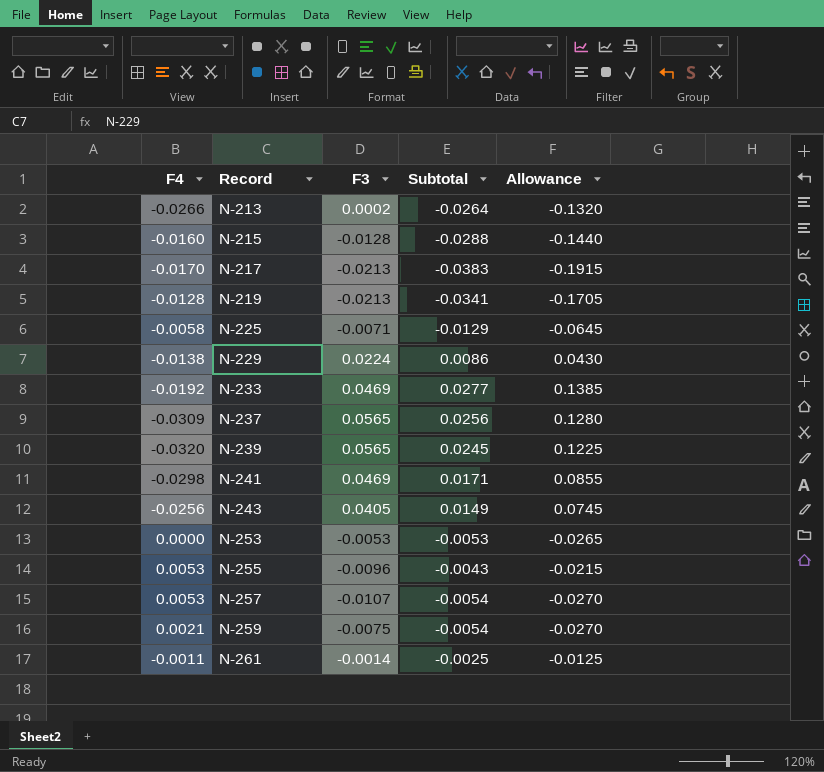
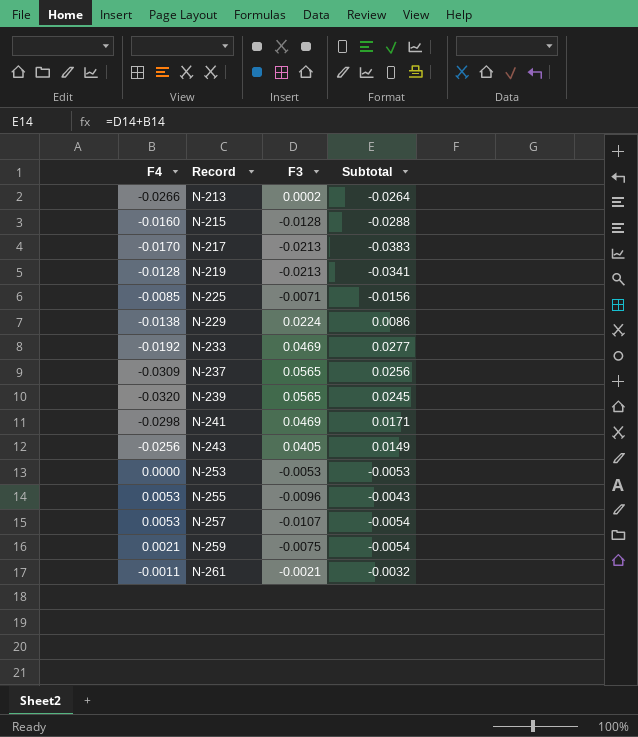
column Allowance | formula: [Subtotal] * 5 -> none
N-225 | F4: -0.0058 -> -0.0085
N-225 | Subtotal: -0.0129 -> -0.0156
N-261 | F3: -0.0014 -> -0.0021
N-261 | Subtotal: -0.0025 -> -0.0032

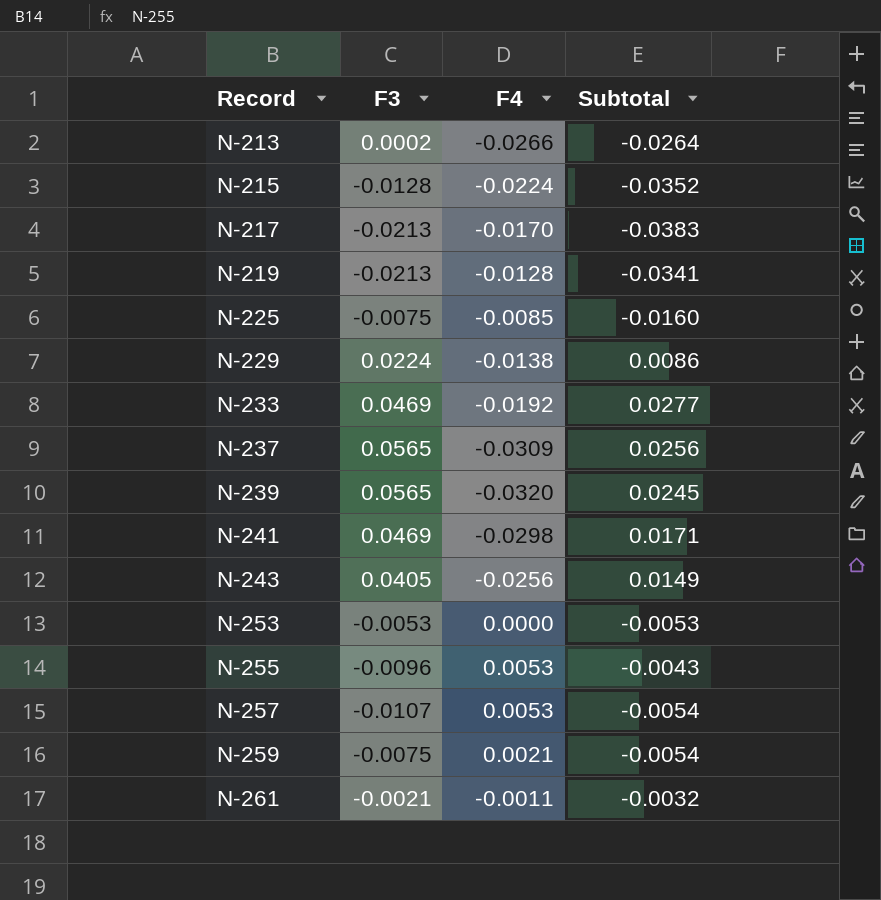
column F4 | position: 1 -> 3
N-215 | F4: -0.0160 -> -0.0224
N-215 | Subtotal: -0.0288 -> -0.0352
N-225 | F3: -0.0071 -> -0.0075
N-225 | Subtotal: -0.0156 -> -0.0160

